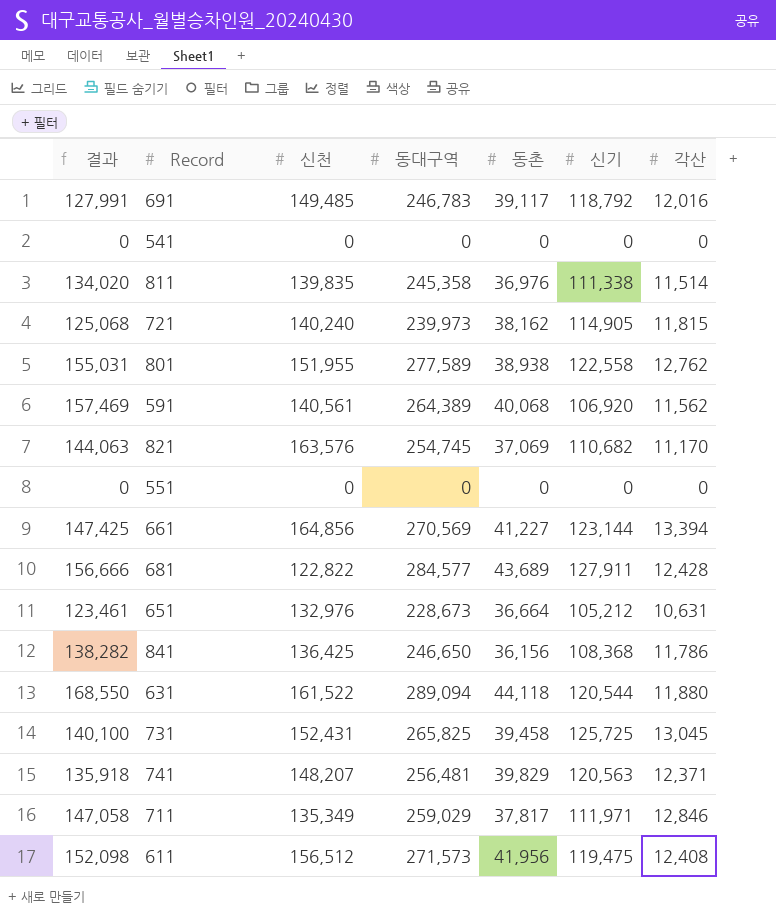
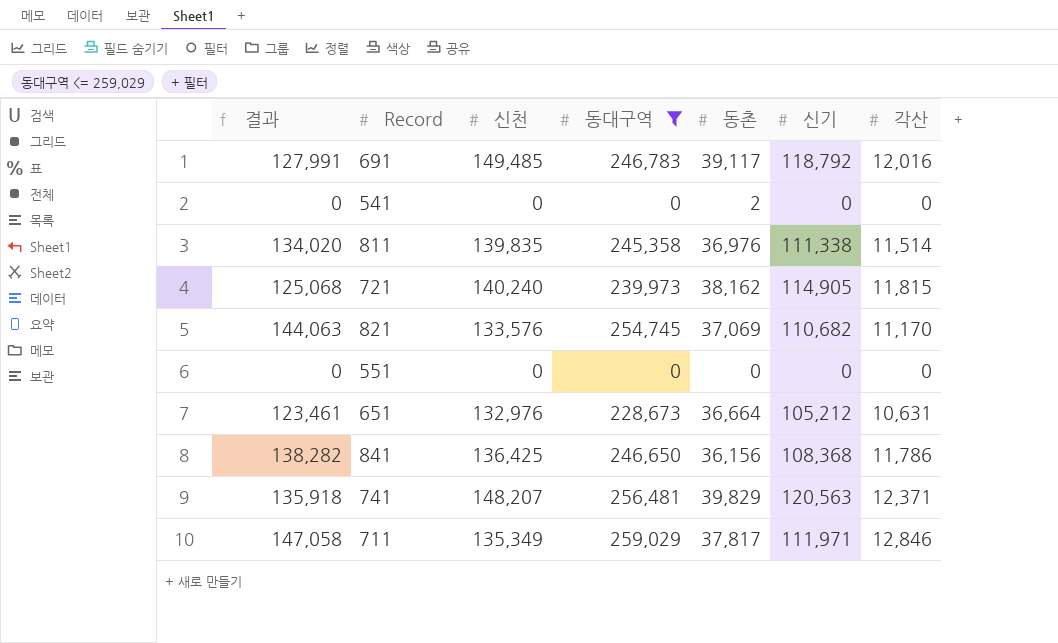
filter: none -> 동대구역 <= 259,029
541 | 동촌: 0 -> 2
821 | 신천: 163,576 -> 133,576

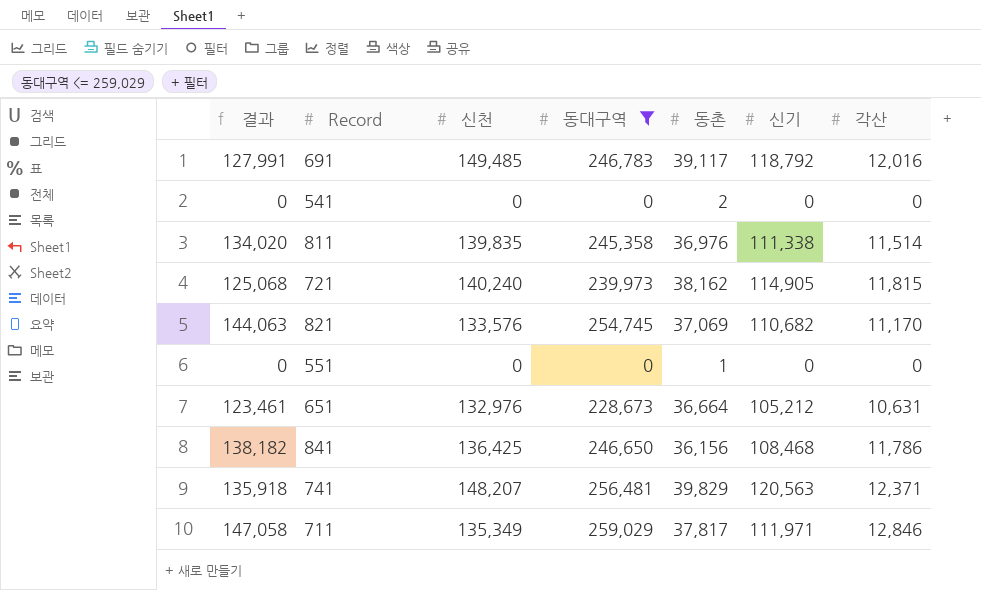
551 | 동촌: 0 -> 1
841 | 결과: 138,282 -> 138,182
841 | 신기: 108,368 -> 108,468

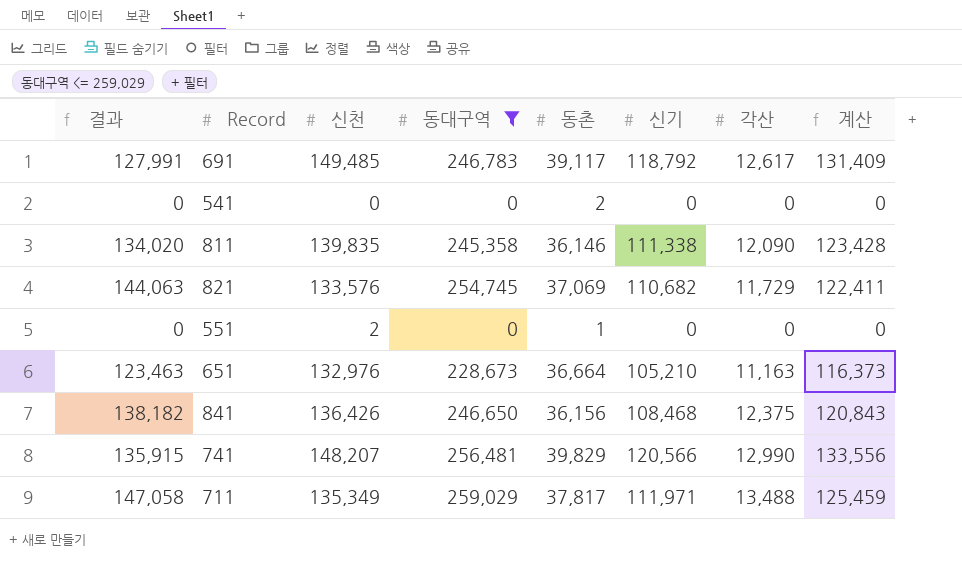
column 계산 | formula: none -> [신기] + [각산]
row 721: 125,068 | 140,240 | 239,973 | 38,162 | 114,905 | 11,815 -> none
691 | 각산: 12,016 -> 12,617
811 | 동촌: 36,976 -> 36,146
811 | 각산: 11,514 -> 12,090
821 | 각산: 11,170 -> 11,729
551 | 신천: 0 -> 2
651 | 결과: 123,461 -> 123,463
651 | 신기: 105,212 -> 105,210
651 | 각산: 10,631 -> 11,163
841 | 신천: 136,425 -> 136,426
841 | 각산: 11,786 -> 12,375
741 | 결과: 135,918 -> 135,915
741 | 신기: 120,563 -> 120,566
741 | 각산: 12,371 -> 12,990
711 | 각산: 12,846 -> 13,488

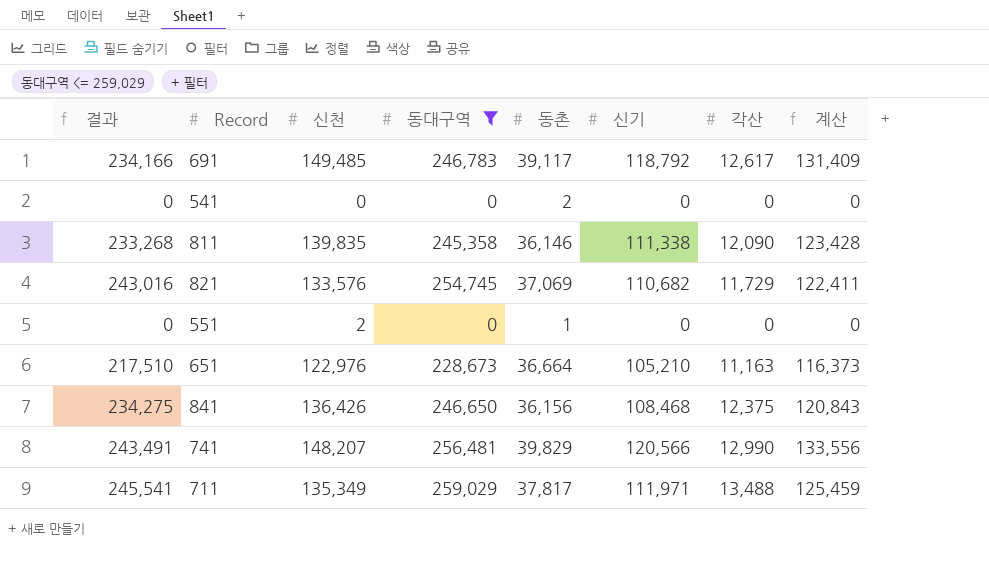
column 결과 | formula: [동대구역] - [신기] -> [동대구역] - [각산]
651 | 신천: 132,976 -> 122,976

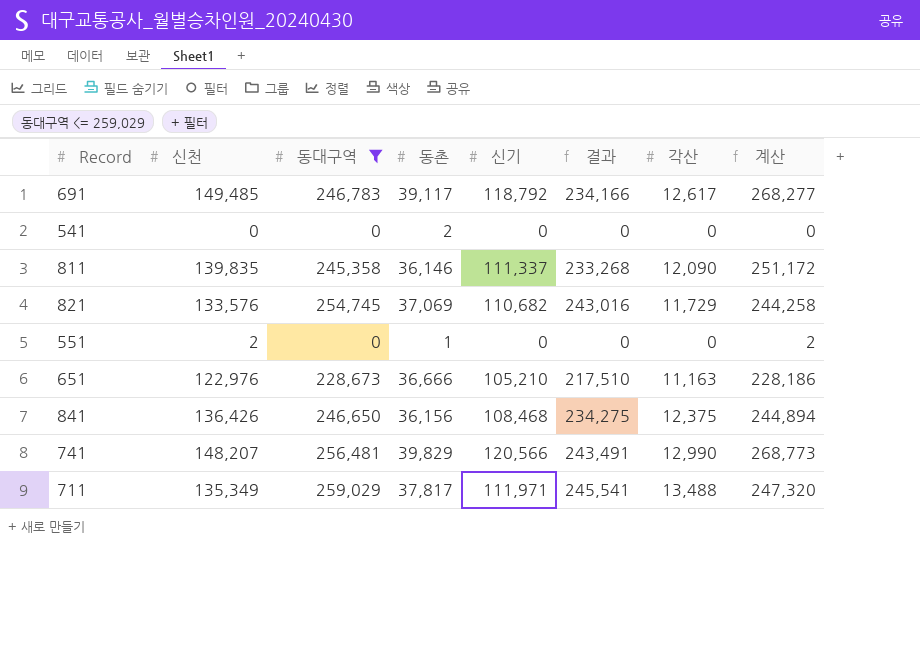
column 결과 | position: 1 -> 6
column 계산 | formula: [신기] + [각산] -> [신천] + [신기]
811 | 신기: 111,338 -> 111,337
651 | 동촌: 36,664 -> 36,666

